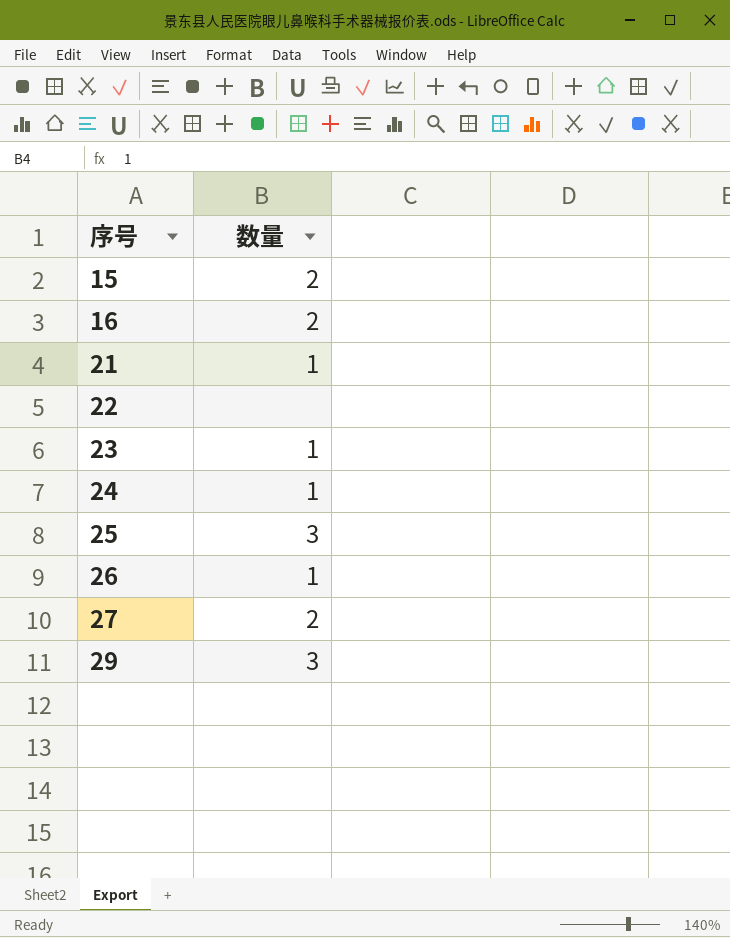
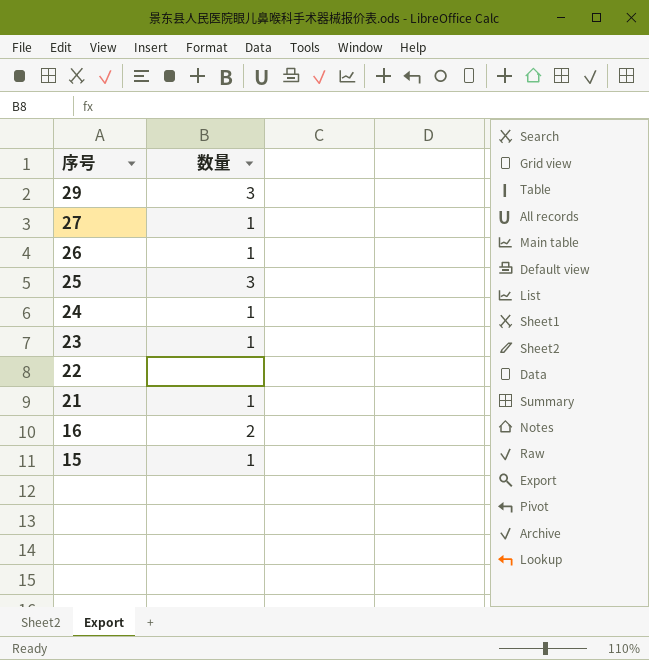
row order: 序号 ascending -> 序号 descending
27 | 数量: 2 -> 1
15 | 数量: 2 -> 1

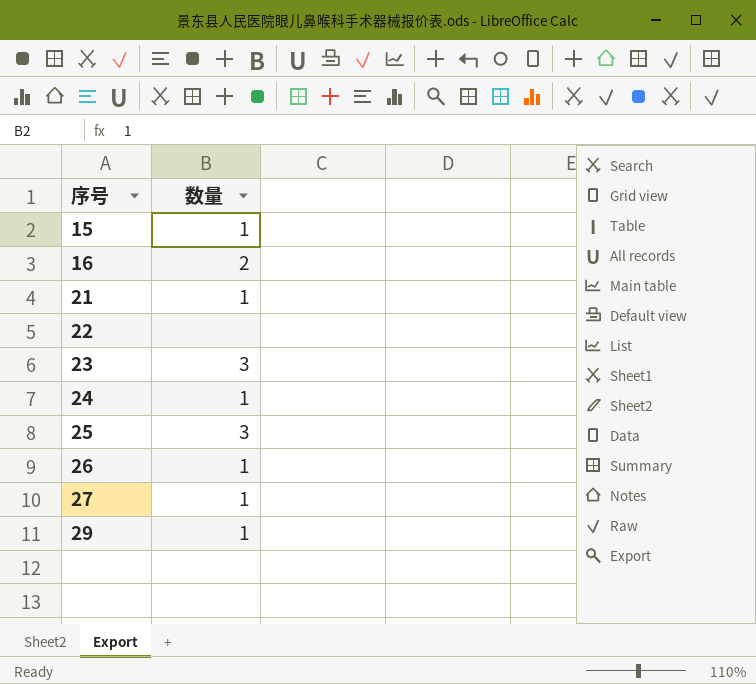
row order: 序号 descending -> 序号 ascending
23 | 数量: 1 -> 3
29 | 数量: 3 -> 1

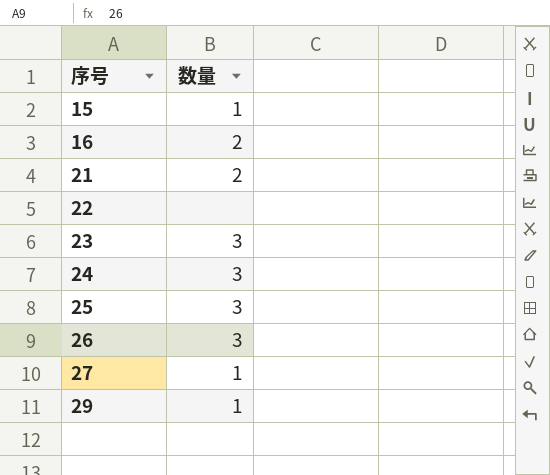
21 | 数量: 1 -> 2
24 | 数量: 1 -> 3
26 | 数量: 1 -> 3

